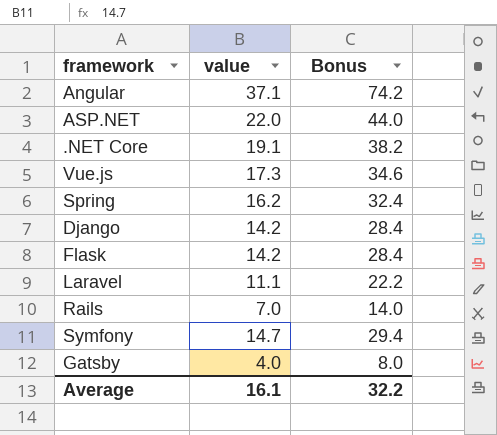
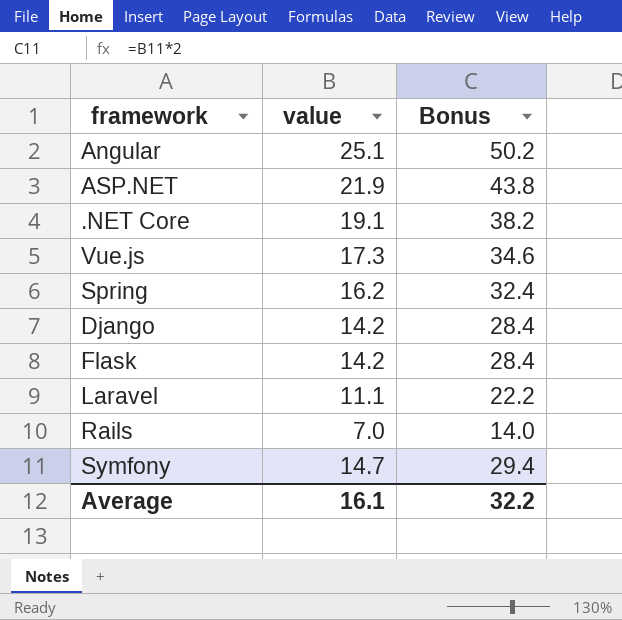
row Gatsby: 4.0 | 8.0 -> none
Angular | value: 37.1 -> 25.1
Angular | Bonus: 74.2 -> 50.2
ASP.NET | value: 22.0 -> 21.9
ASP.NET | Bonus: 44.0 -> 43.8

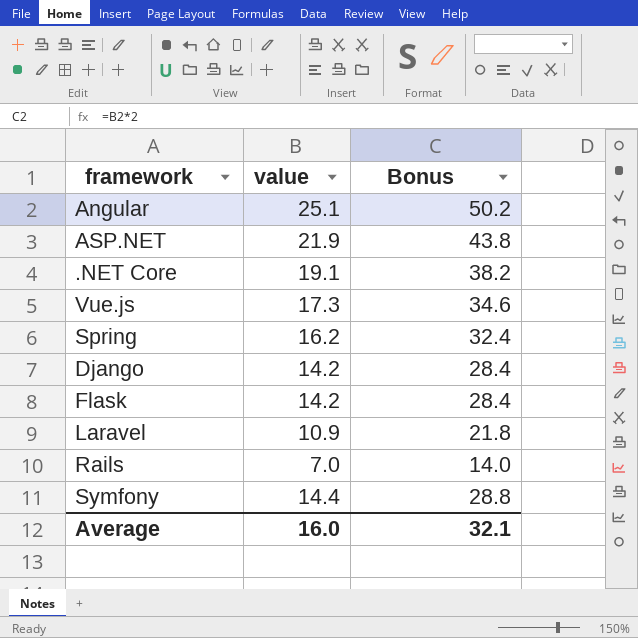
Laravel | value: 11.1 -> 10.9
Laravel | Bonus: 22.2 -> 21.8
Symfony | value: 14.7 -> 14.4
Symfony | Bonus: 29.4 -> 28.8
Average | value: 16.1 -> 16.0
Average | Bonus: 32.2 -> 32.1

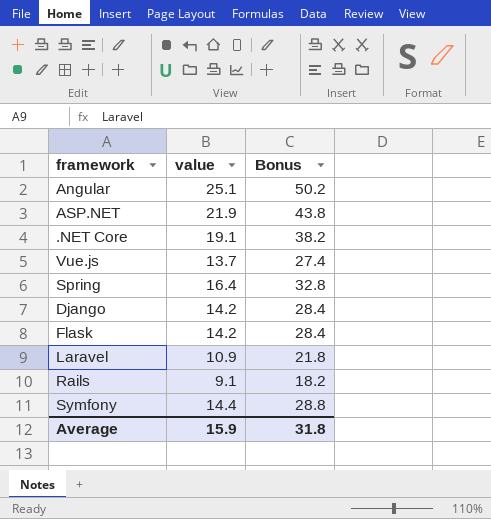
Vue.js | value: 17.3 -> 13.7
Vue.js | Bonus: 34.6 -> 27.4
Spring | value: 16.2 -> 16.4
Spring | Bonus: 32.4 -> 32.8
Rails | value: 7.0 -> 9.1
Rails | Bonus: 14.0 -> 18.2
Average | value: 16.0 -> 15.9
Average | Bonus: 32.1 -> 31.8

